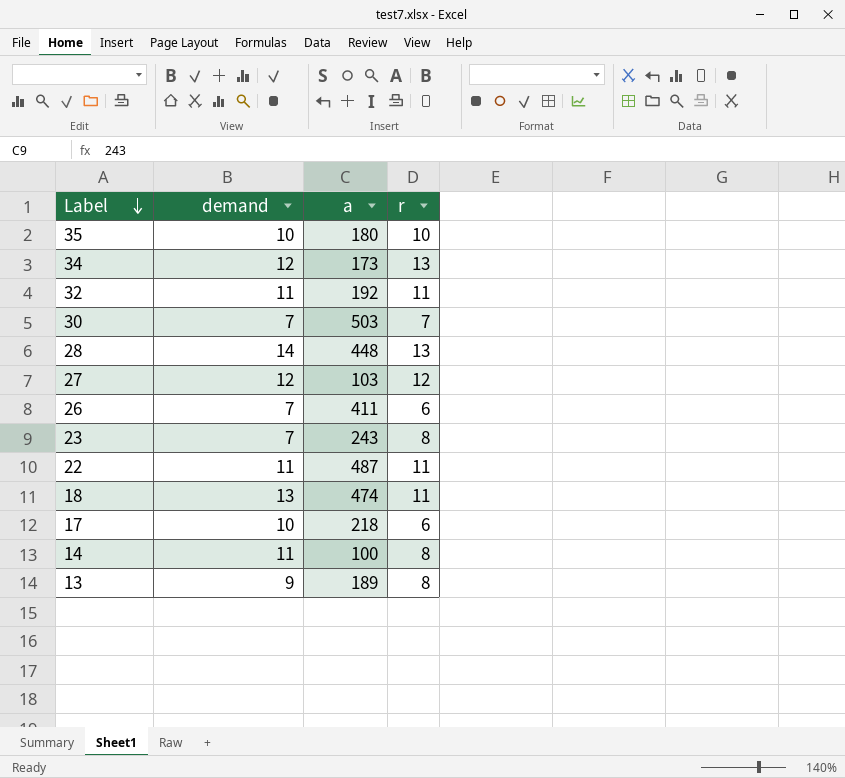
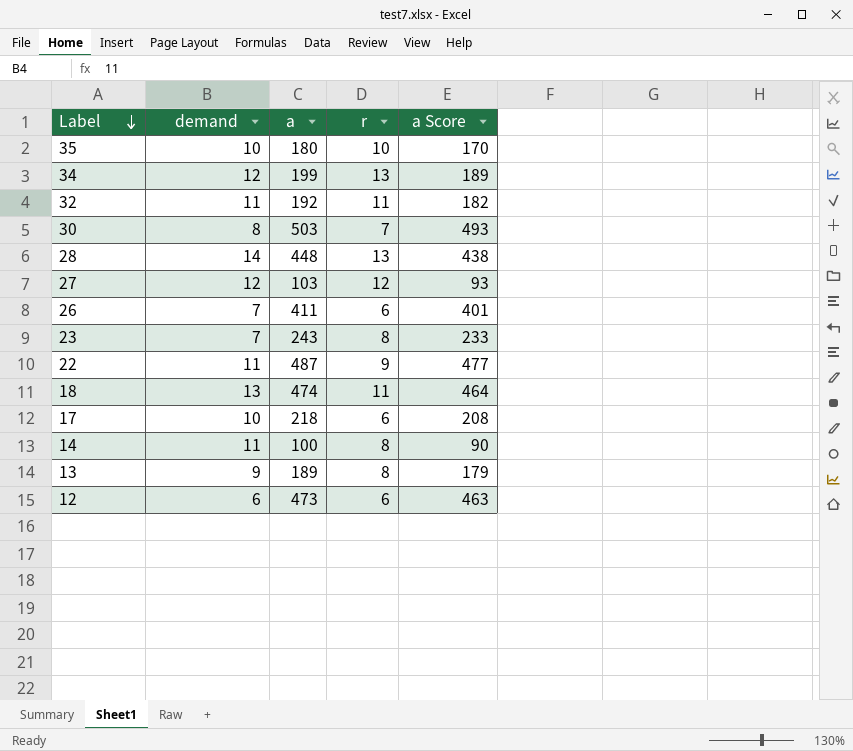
column a Score | formula: none -> [a] - 10
34 | a: 173 -> 199
30 | demand: 7 -> 8
22 | r: 11 -> 9
row 12: none -> 6 | 473 | 6 | 463

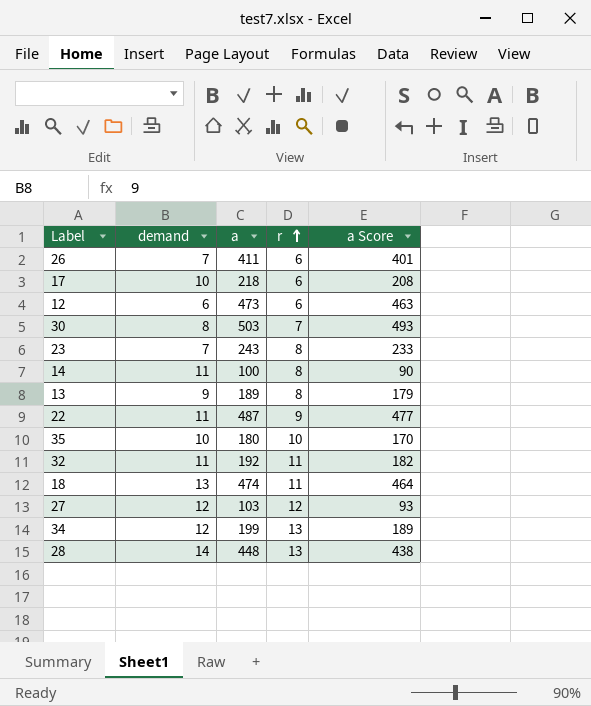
row order: Label descending -> r ascending

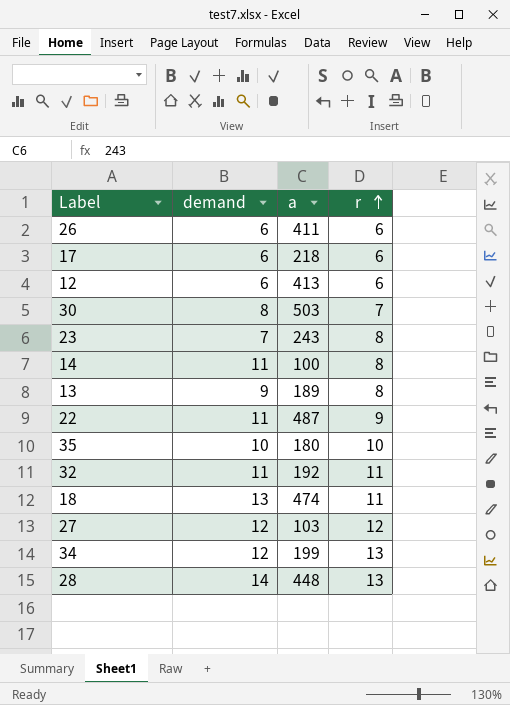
column a Score | formula: [a] - 10 -> none
26 | demand: 7 -> 6
17 | demand: 10 -> 6
12 | a: 473 -> 413

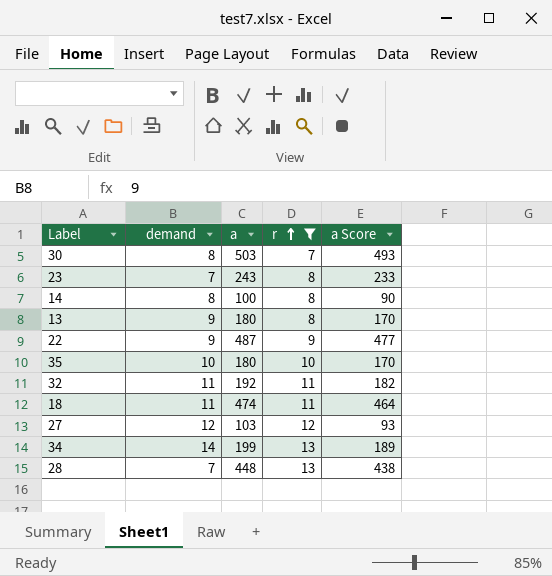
filter: none -> r != 6
column a Score | formula: none -> [a] - 10
14 | demand: 11 -> 8
13 | a: 189 -> 180
22 | demand: 11 -> 9
18 | demand: 13 -> 11
34 | demand: 12 -> 14
28 | demand: 14 -> 7

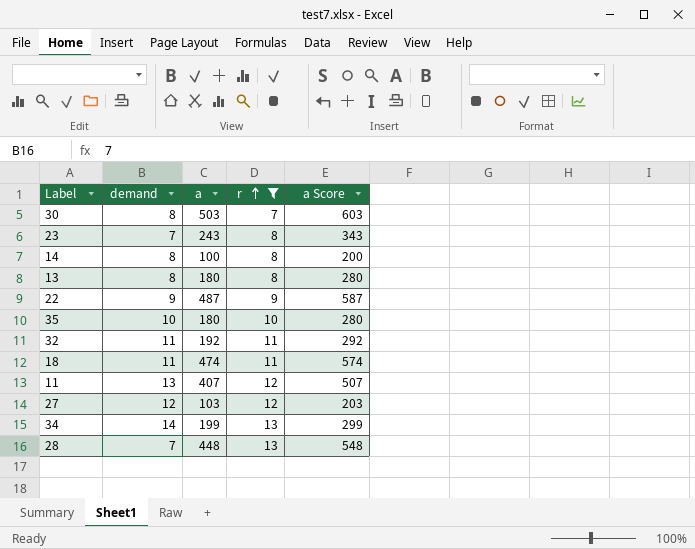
column a Score | formula: [a] - 10 -> [a] + 100
13 | demand: 9 -> 8
row 11: none -> 13 | 407 | 12 | 507

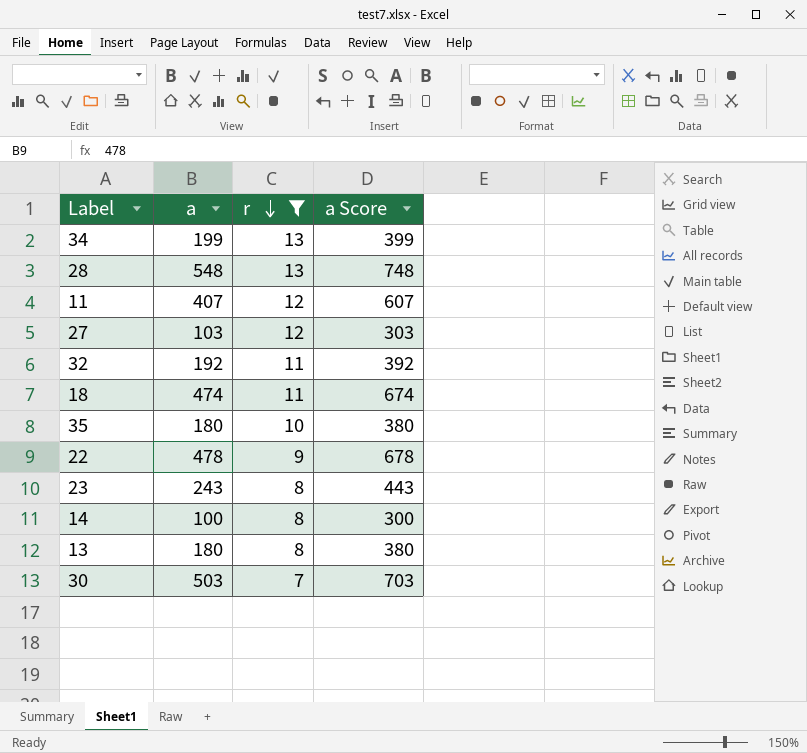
row order: r ascending -> r descending
column demand | position: 2 -> none
column a Score | formula: [a] + 100 -> [a] + 200
28 | a: 448 -> 548
22 | a: 487 -> 478

